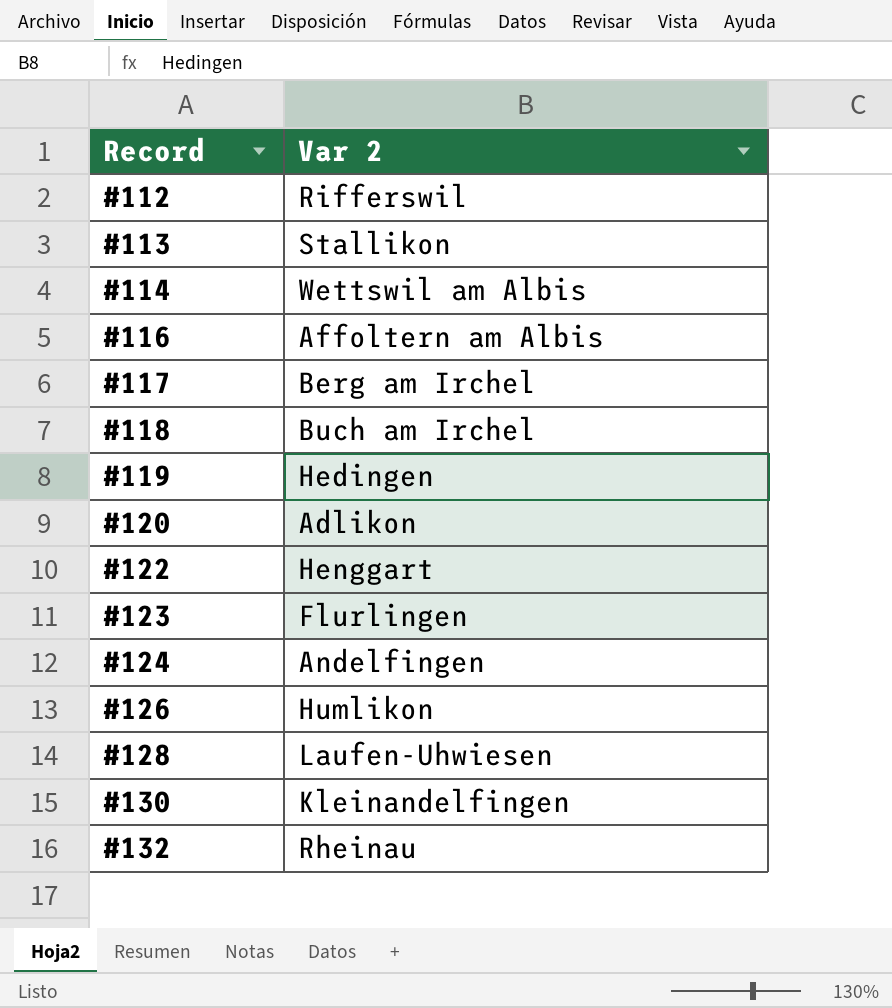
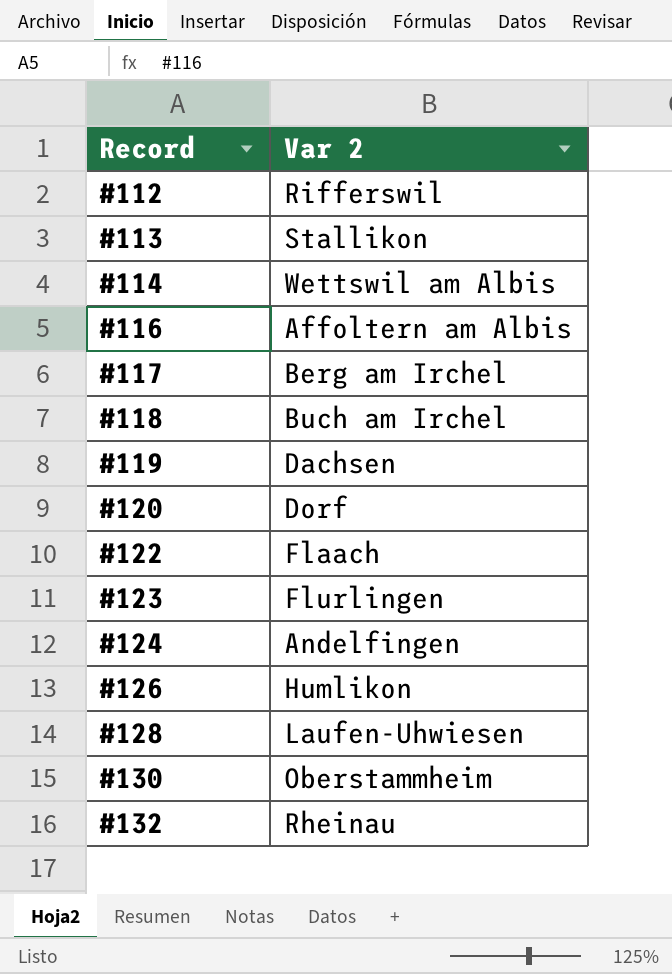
#119 | Var 2: Hedingen -> Dachsen
#120 | Var 2: Adlikon -> Dorf
#122 | Var 2: Henggart -> Flaach
#130 | Var 2: Kleinandelfingen -> Oberstammheim

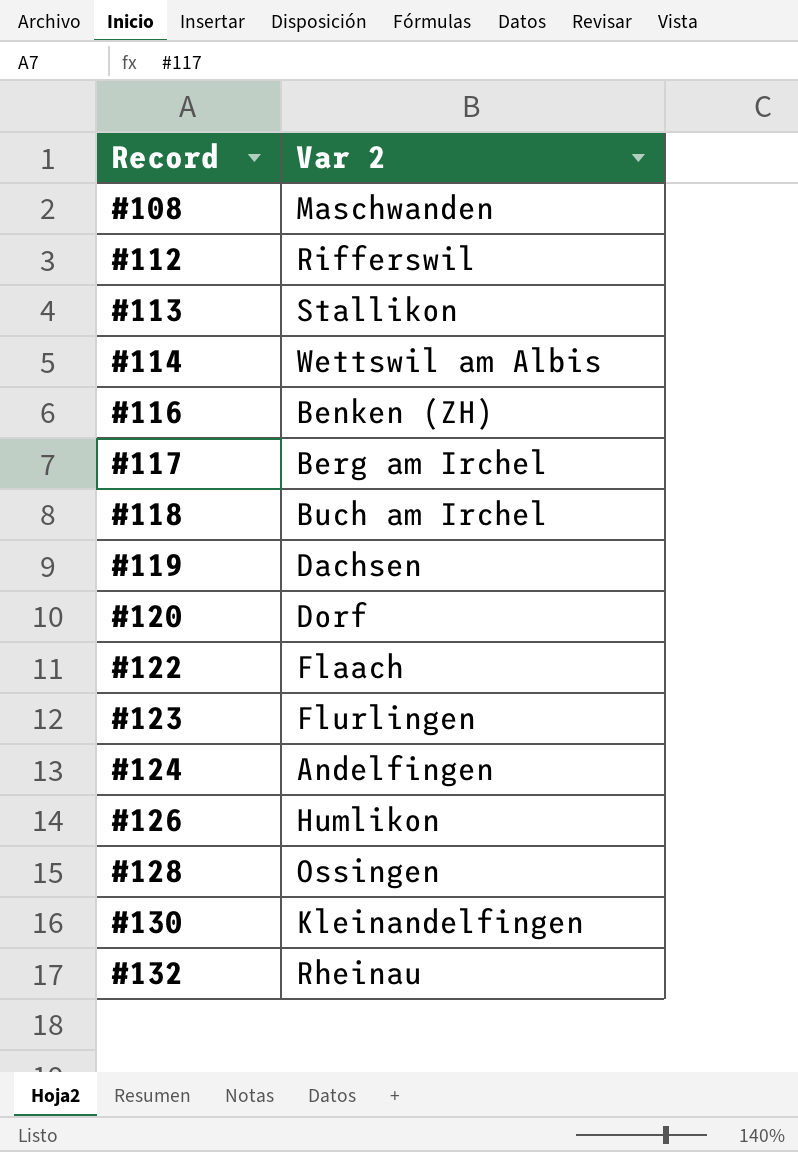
row #108: none -> Maschwanden
#116 | Var 2: Affoltern am Albis -> Benken (ZH)
#128 | Var 2: Laufen-Uhwiesen -> Ossingen
#130 | Var 2: Oberstammheim -> Kleinandelfingen

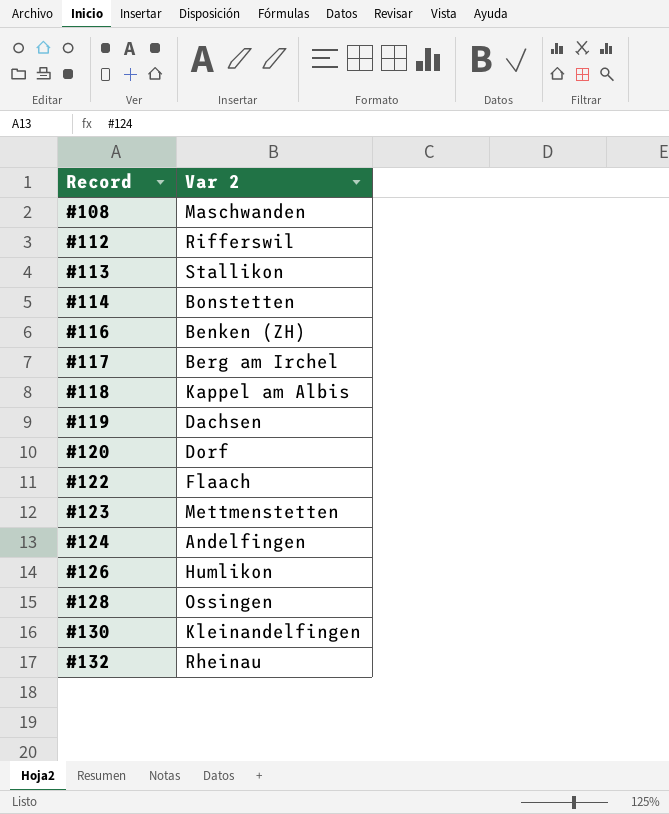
#114 | Var 2: Wettswil am Albis -> Bonstetten
#118 | Var 2: Buch am Irchel -> Kappel am Albis
#123 | Var 2: Flurlingen -> Mettmenstetten

